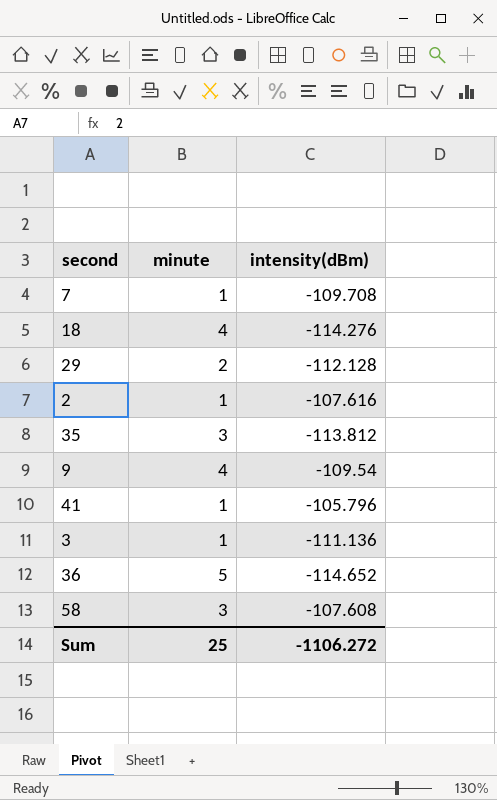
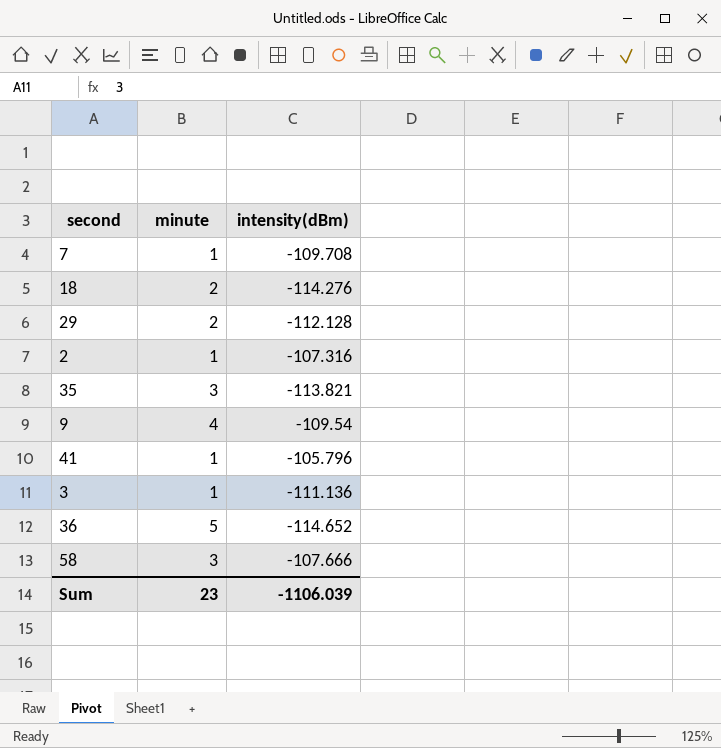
18 | minute: 4 -> 2
2 | intensity(dBm): -107.616 -> -107.316
35 | intensity(dBm): -113.812 -> -113.821
58 | intensity(dBm): -107.608 -> -107.666
Sum | minute: 25 -> 23
Sum | intensity(dBm): -1106.272 -> -1106.039

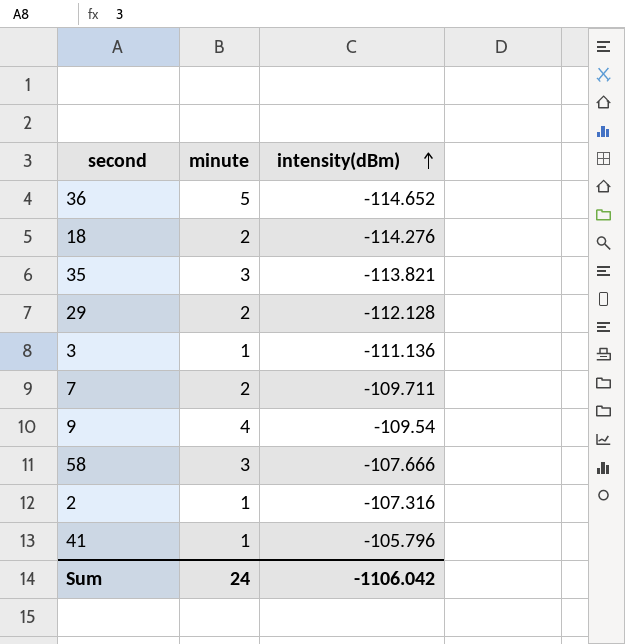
row order: none -> intensity(dBm) ascending
7 | minute: 1 -> 2
7 | intensity(dBm): -109.708 -> -109.711
Sum | minute: 23 -> 24
Sum | intensity(dBm): -1106.039 -> -1106.042

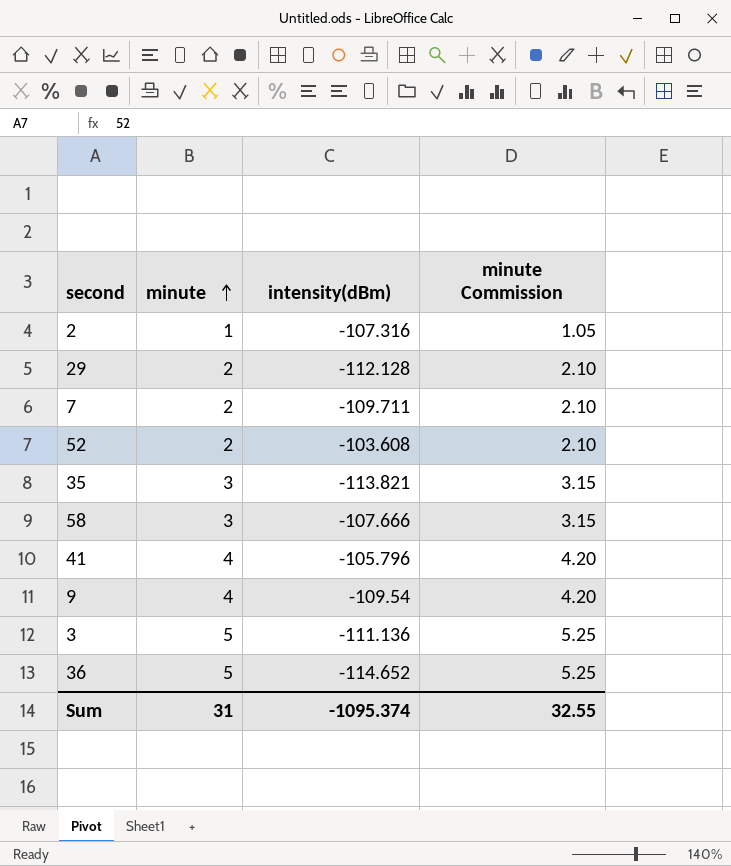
row order: intensity(dBm) ascending -> minute ascending
column minute Commission | formula: none -> [minute] * 1.05
row 18: 2 | -114.276 -> none
row 52: none -> 2 | -103.608 | 2.10
41 | minute: 1 -> 4
3 | minute: 1 -> 5
Sum | minute: 24 -> 31
Sum | intensity(dBm): -1106.042 -> -1095.374

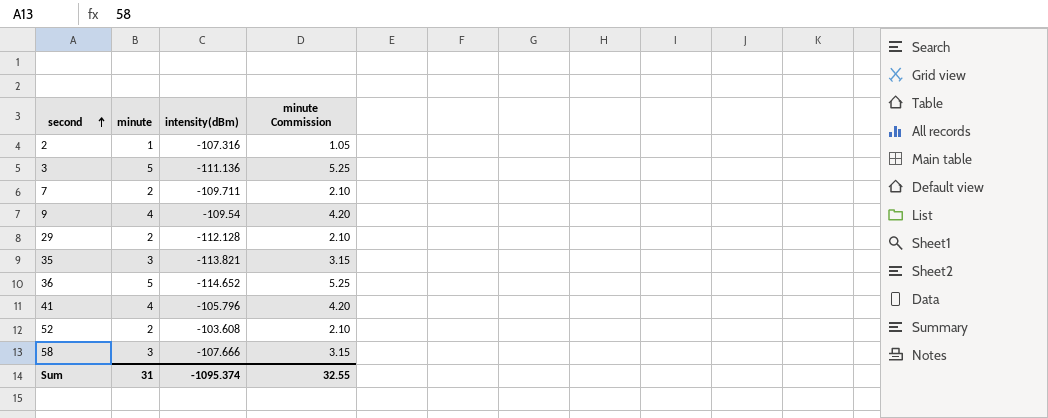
row order: minute ascending -> second ascending

